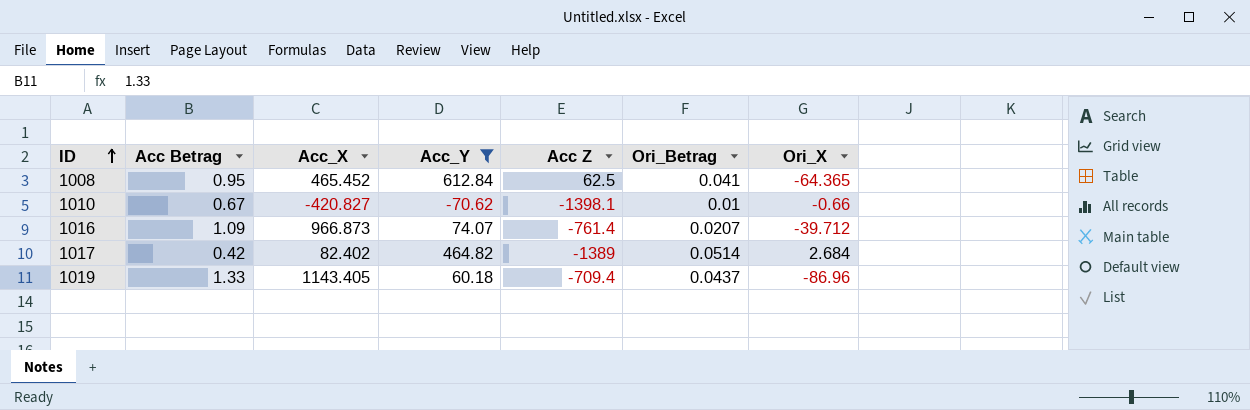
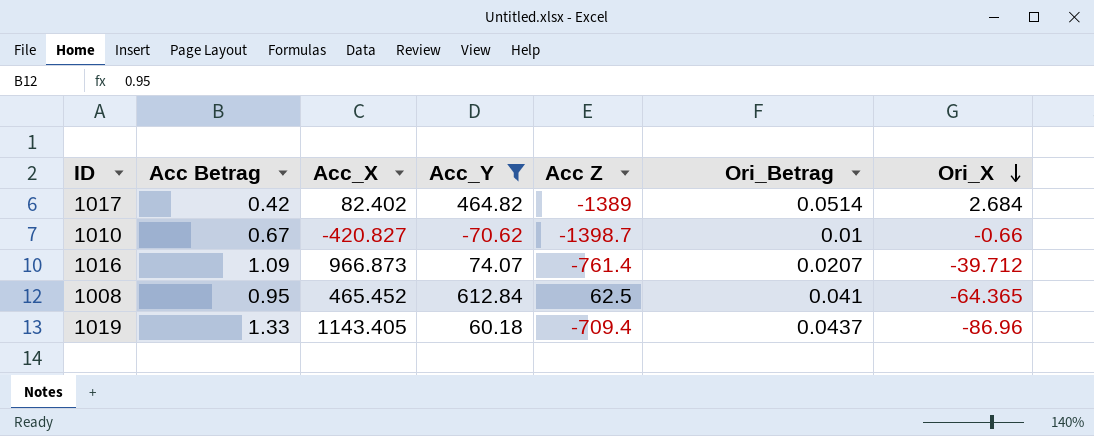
row order: ID ascending -> Ori_X descending
1010 | Acc Z: -1398.1 -> -1398.7

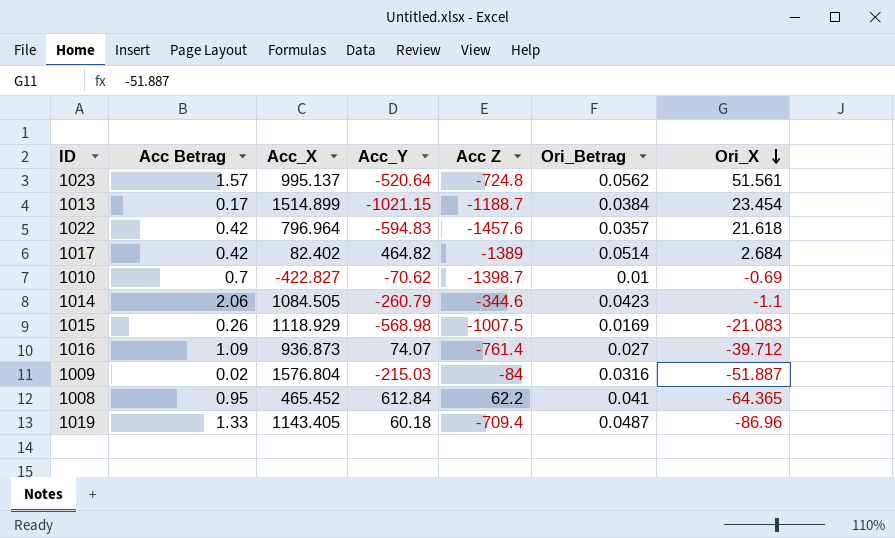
filter: Acc_Y >= -70.62 -> none
1010 | Acc Betrag: 0.67 -> 0.7
1010 | Acc_X: -420.827 -> -422.827
1010 | Ori_X: -0.66 -> -0.69
1016 | Acc_X: 966.873 -> 936.873
1016 | Ori_Betrag: 0.0207 -> 0.027
1008 | Acc Z: 62.5 -> 62.2
1019 | Ori_Betrag: 0.0437 -> 0.0487

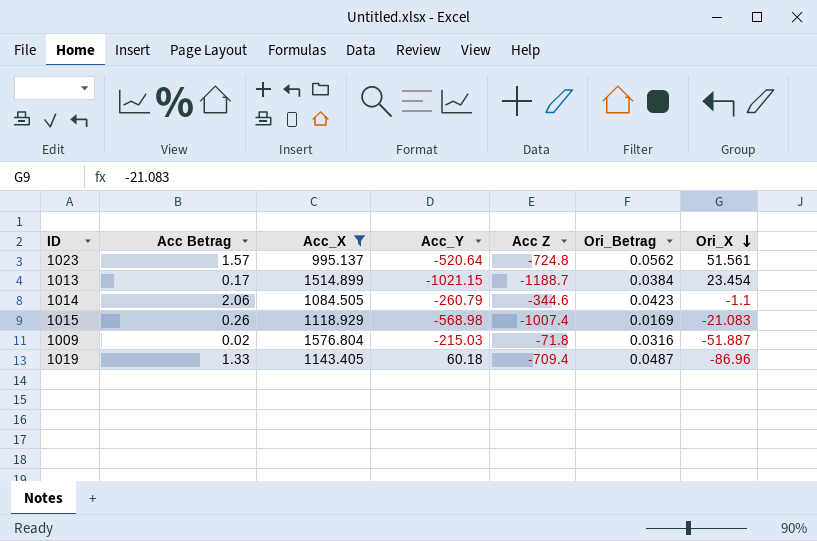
filter: none -> Acc_X >= 995.137
1015 | Acc Z: -1007.5 -> -1007.4
1009 | Acc Z: -84 -> -71.8

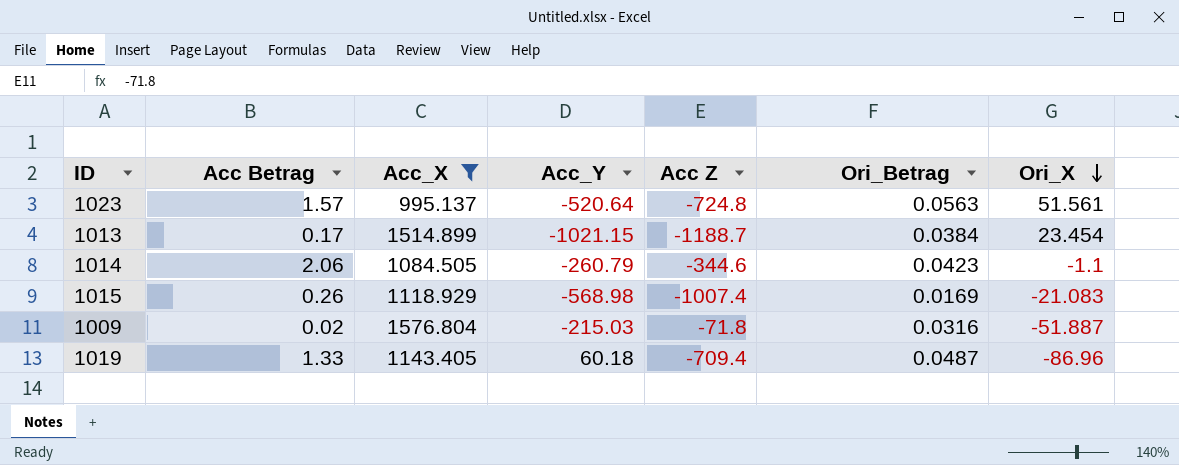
1023 | Ori_Betrag: 0.0562 -> 0.0563

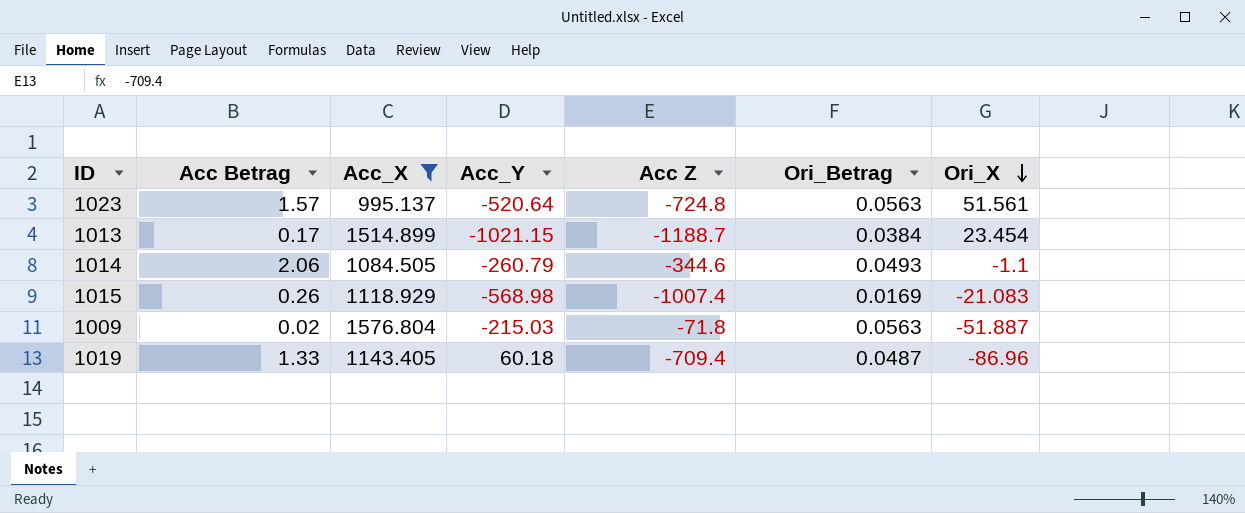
1014 | Ori_Betrag: 0.0423 -> 0.0493
1009 | Ori_Betrag: 0.0316 -> 0.0563

